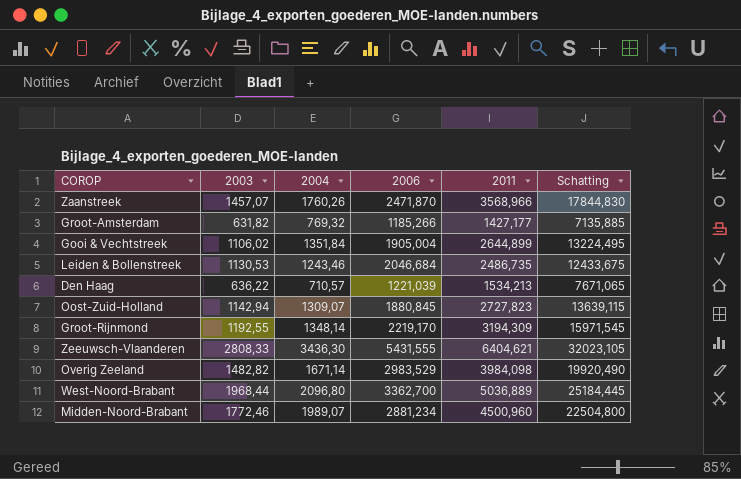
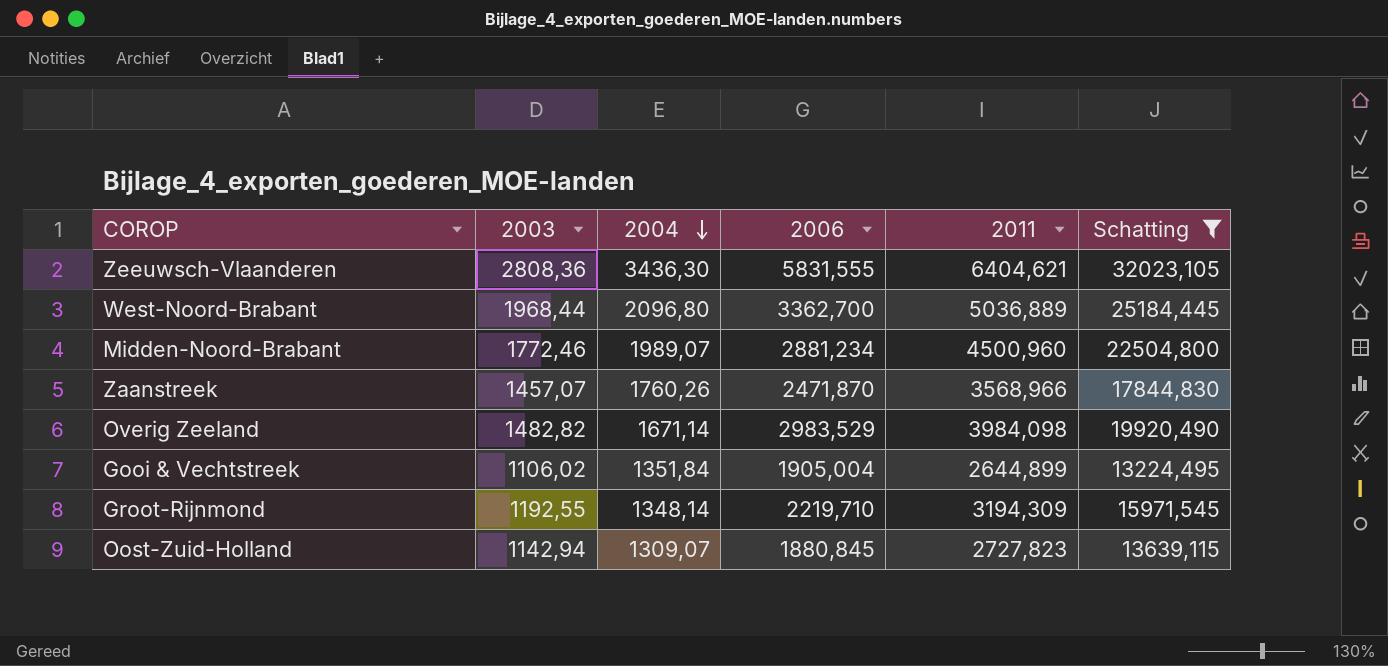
filter: none -> Schatting >= 13224,495
row order: none -> 2004 descending
Zeeuwsch-Vlaanderen | 2003: 2808,33 -> 2808,36
Zeeuwsch-Vlaanderen | 2006: 5431,555 -> 5831,555
Groot-Rijnmond | 2006: 2219,170 -> 2219,710

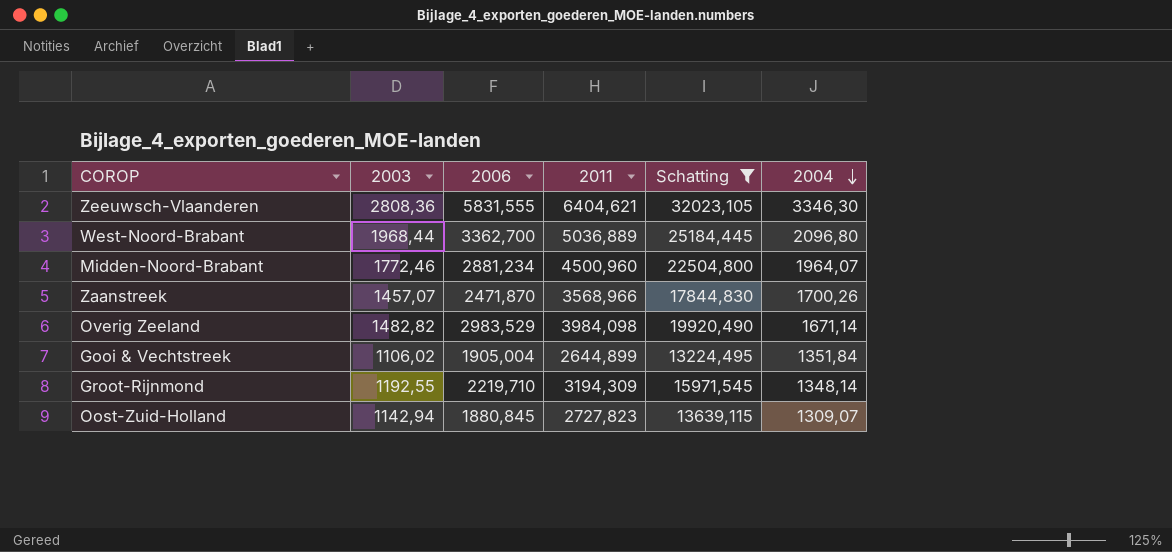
column 2004 | position: 3 -> 6
Zeeuwsch-Vlaanderen | 2004: 3436,30 -> 3346,30
Midden-Noord-Brabant | 2004: 1989,07 -> 1964,07
Zaanstreek | 2004: 1760,26 -> 1700,26

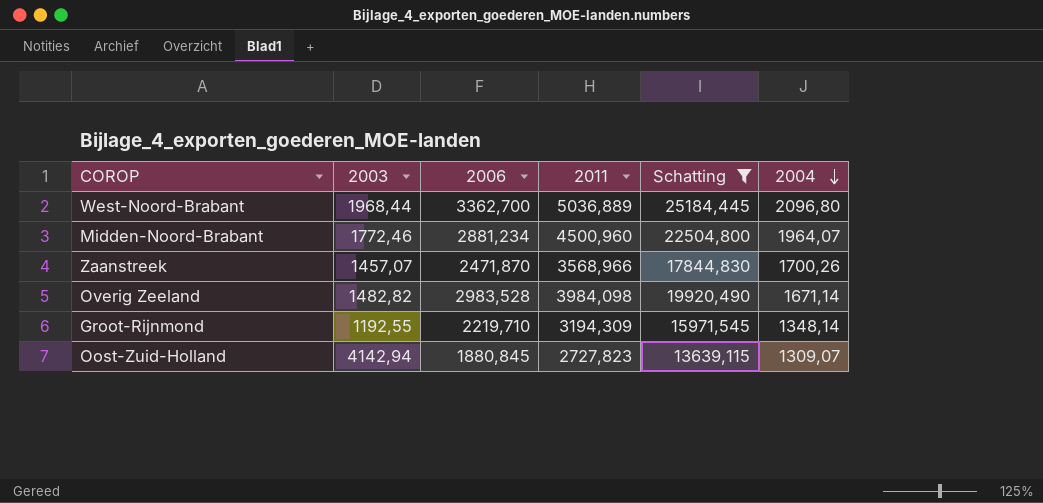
row Zeeuwsch-Vlaanderen: 2808,36 | 5831,555 | 6404,621 | 32023,105 | 3346,30 -> none
row Gooi & Vechtstreek: 1106,02 | 1905,004 | 2644,899 | 13224,495 | 1351,84 -> none
Overig Zeeland | 2006: 2983,529 -> 2983,528
Oost-Zuid-Holland | 2003: 1142,94 -> 4142,94

